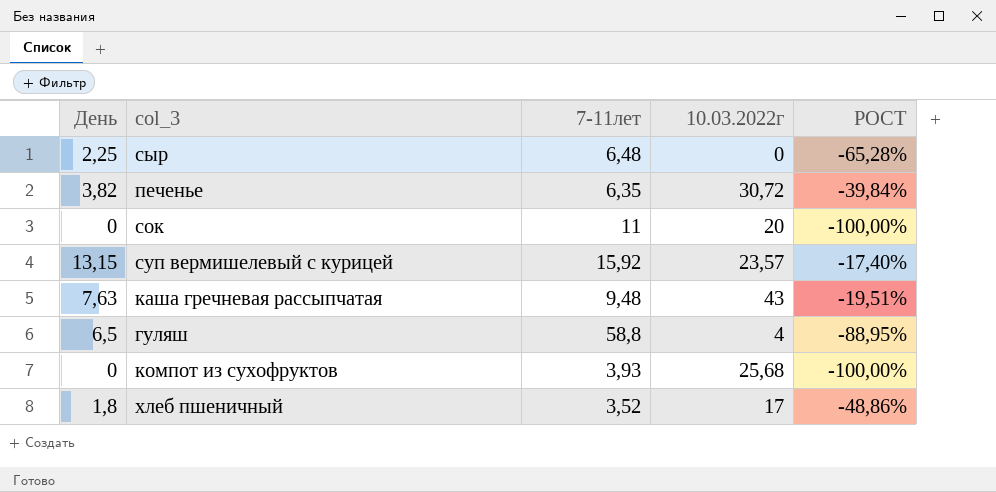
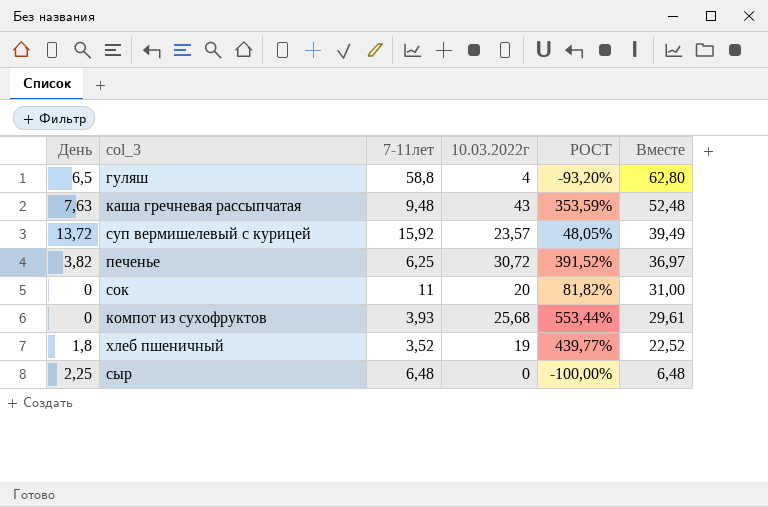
row order: none -> Вместе descending
column РОСТ | formula: ([День] - [7-11лет]) / [7-11лет] -> ([10.03.2022г] - [7-11лет]) / [7-11лет]
column Вместе | formula: none -> [7-11лет] + [10.03.2022г]
суп вермишелевый с курицей | День: 13,15 -> 13,72
печенье | 7-11лет: 6,35 -> 6,25
хлеб пшеничный | 10.03.2022г: 17 -> 19

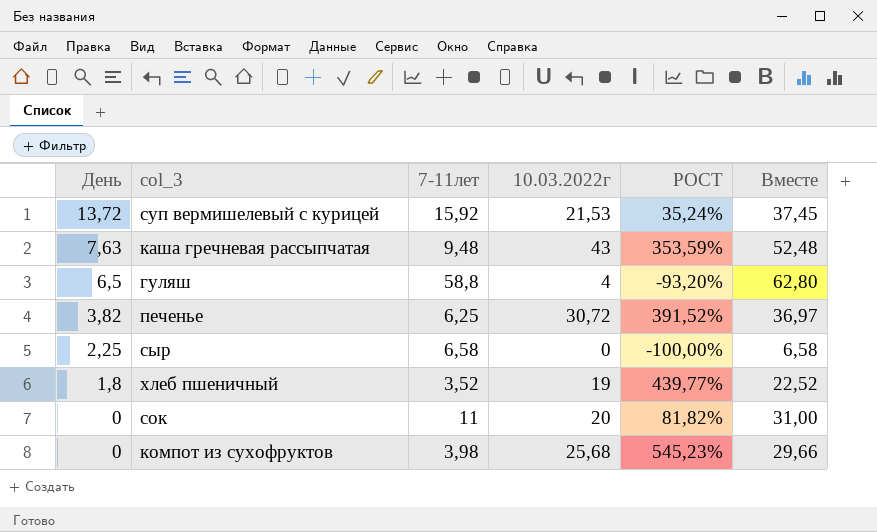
row order: Вместе descending -> День descending
суп вермишелевый с курицей | 10.03.2022г: 23,57 -> 21,53
суп вермишелевый с курицей | РОСТ: 48,05% -> 35,24%
суп вермишелевый с курицей | Вместе: 39,49 -> 37,45
сыр | 7-11лет: 6,48 -> 6,58
сыр | Вместе: 6,48 -> 6,58
компот из сухофруктов | 7-11лет: 3,93 -> 3,98
компот из сухофруктов | РОСТ: 553,44% -> 545,23%
компот из сухофруктов | Вместе: 29,61 -> 29,66

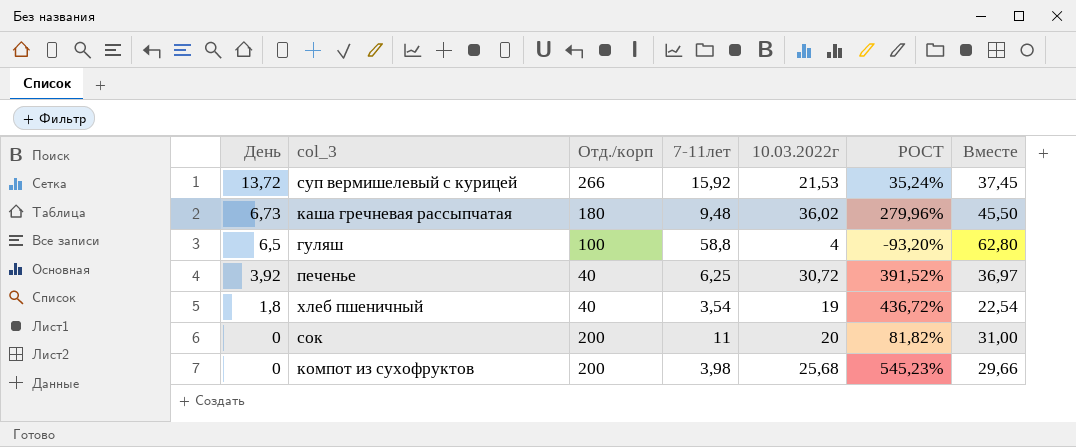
column Отд./корп | position: none -> 3
row сыр: 2,25 | 6,58 | 0 | -100,00% | 6,58 -> none
каша гречневая рассыпчатая | День: 7,63 -> 6,73
каша гречневая рассыпчатая | 10.03.2022г: 43 -> 36,02
каша гречневая рассыпчатая | РОСТ: 353,59% -> 279,96%
каша гречневая рассыпчатая | Вместе: 52,48 -> 45,50
печенье | День: 3,82 -> 3,92
хлеб пшеничный | 7-11лет: 3,52 -> 3,54
хлеб пшеничный | РОСТ: 439,77% -> 436,72%
хлеб пшеничный | Вместе: 22,52 -> 22,54

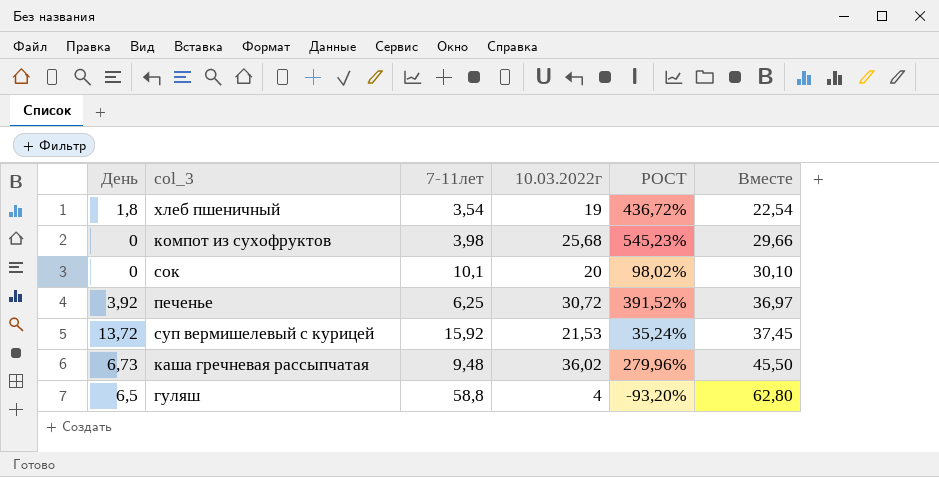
row order: День descending -> Вместе ascending
column Отд./корп | position: 3 -> none
сок | 7-11лет: 11 -> 10,1
сок | РОСТ: 81,82% -> 98,02%
сок | Вместе: 31,00 -> 30,10

